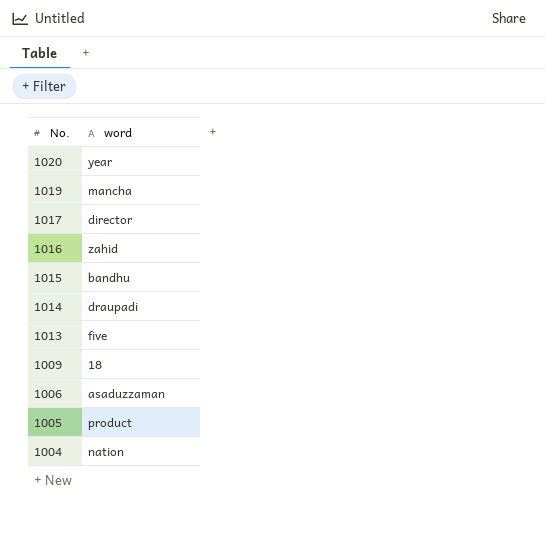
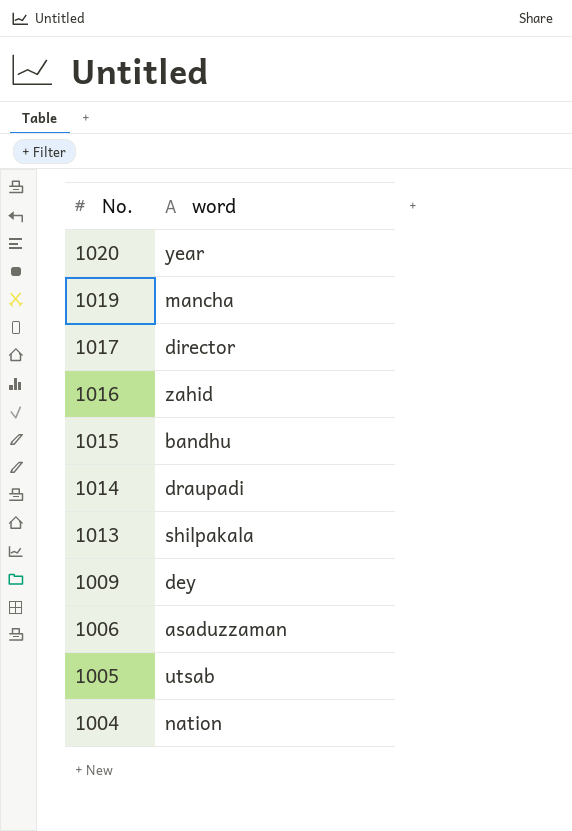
1013 | word: five -> shilpakala
1009 | word: 18 -> dey
1005 | word: product -> utsab

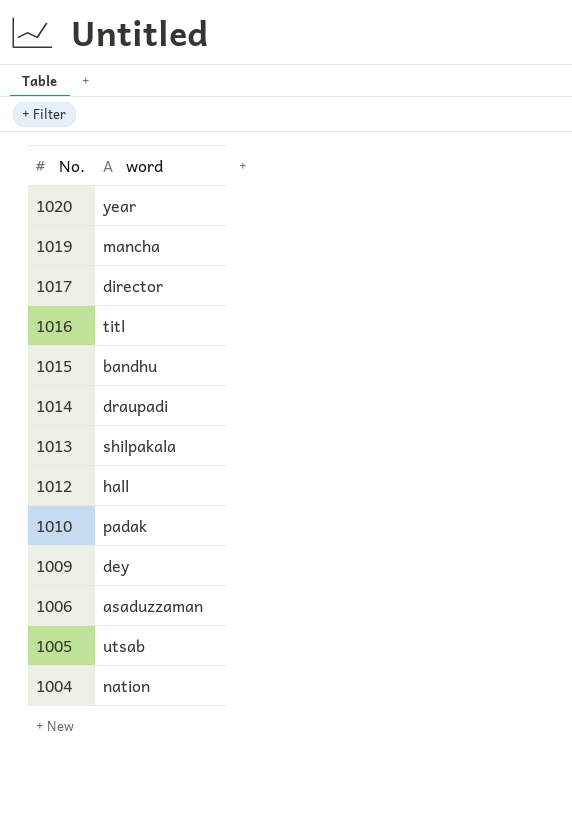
1016 | word: zahid -> titl
row 1012: none -> hall
row 1010: none -> padak

